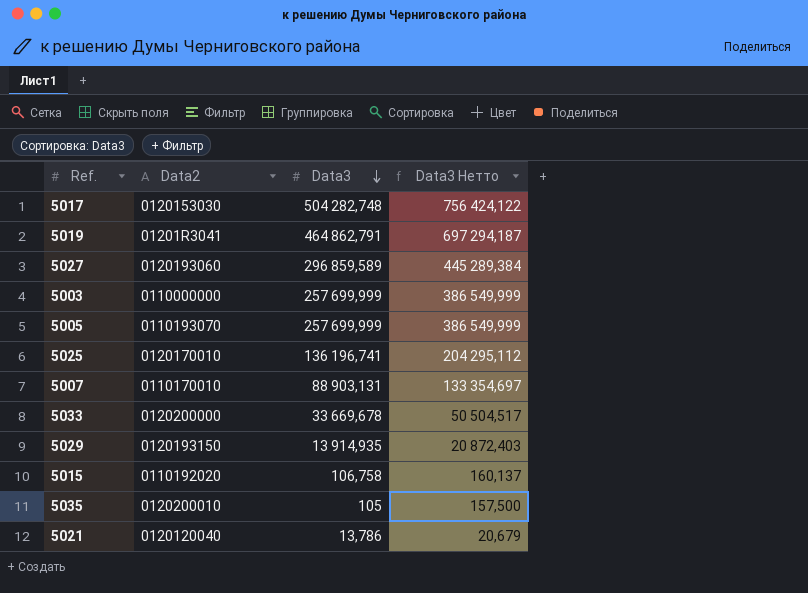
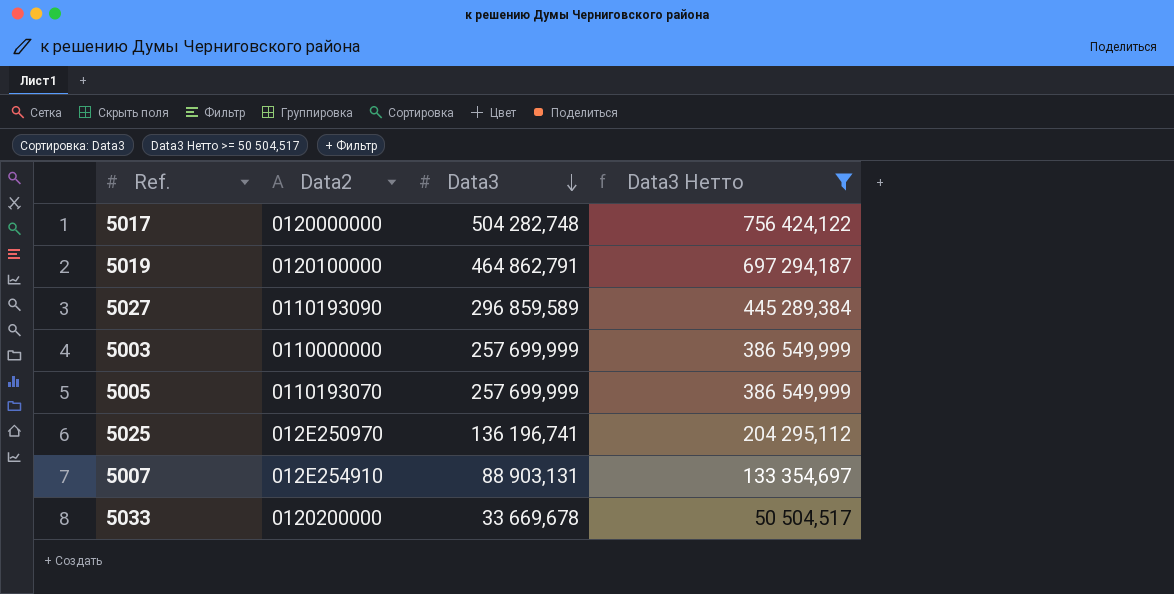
filter: none -> Data3 Нетто >= 50 504,517
5017 | Data2: 0120153030 -> 0120000000
5019 | Data2: 01201R3041 -> 0120100000
5027 | Data2: 0120193060 -> 0110193090
5025 | Data2: 0120170010 -> 012E250970
5007 | Data2: 0110170010 -> 012E254910

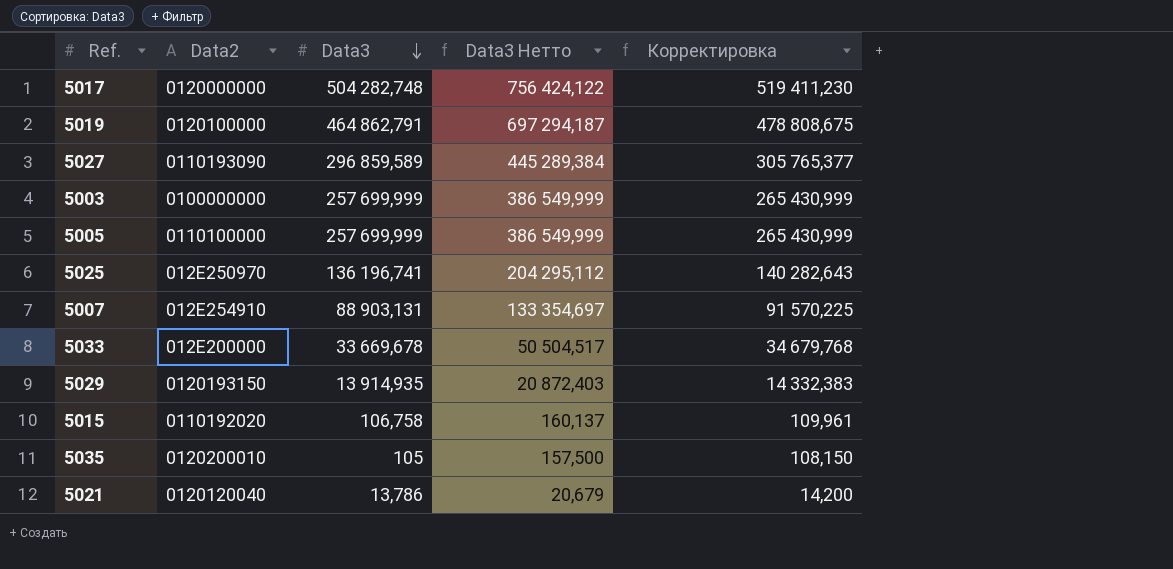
filter: Data3 Нетто >= 50 504,517 -> none
column Корректировка | formula: none -> [Data3] * 1,03
5003 | Data2: 0110000000 -> 0100000000
5005 | Data2: 0110193070 -> 0110100000
5033 | Data2: 0120200000 -> 012E200000

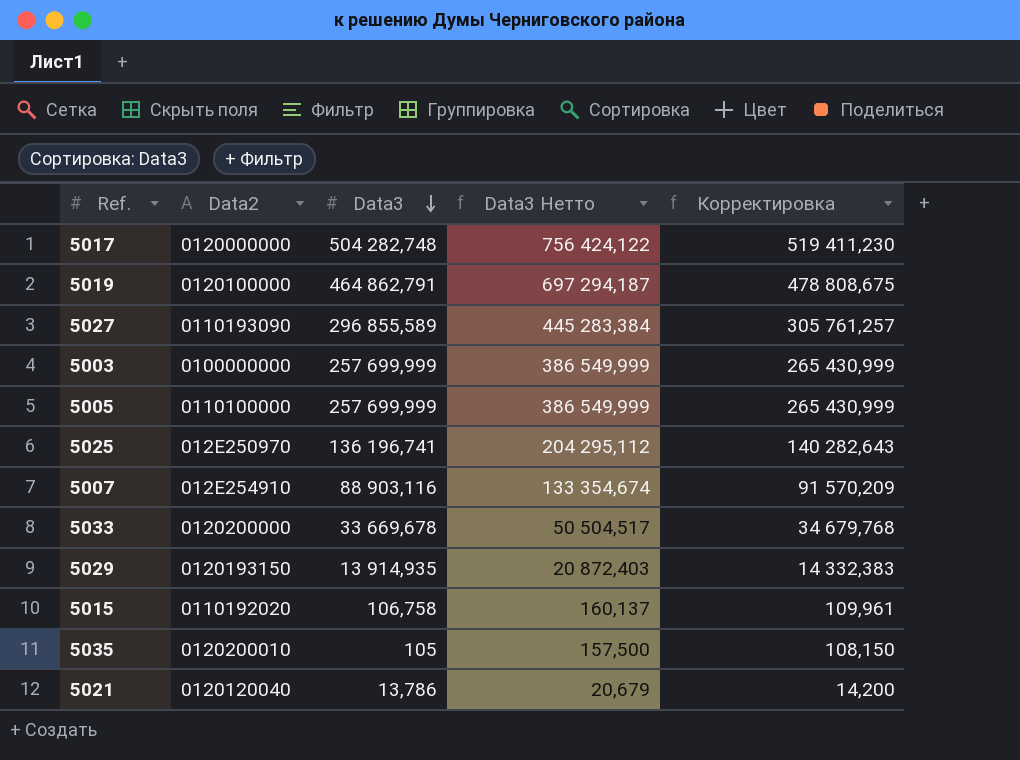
5027 | Data3: 296 859,589 -> 296 855,589
5027 | Data3 Нетто: 445 289,384 -> 445 283,384
5027 | Корректировка: 305 765,377 -> 305 761,257
5007 | Data3: 88 903,131 -> 88 903,116
5007 | Data3 Нетто: 133 354,697 -> 133 354,674
5007 | Корректировка: 91 570,225 -> 91 570,209
5033 | Data2: 012E200000 -> 0120200000

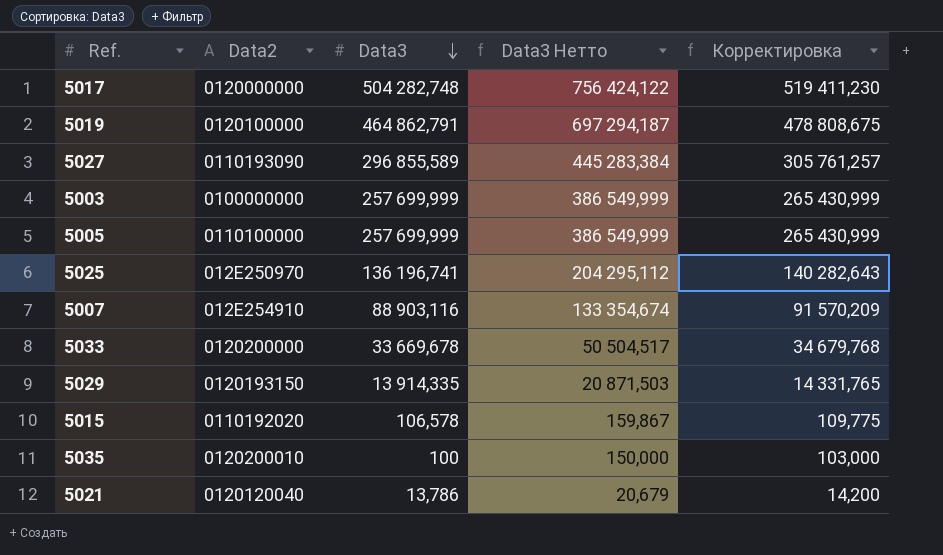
5029 | Data3: 13 914,935 -> 13 914,335
5029 | Data3 Нетто: 20 872,403 -> 20 871,503
5029 | Корректировка: 14 332,383 -> 14 331,765
5015 | Data3: 106,758 -> 106,578
5015 | Data3 Нетто: 160,137 -> 159,867
5015 | Корректировка: 109,961 -> 109,775
5035 | Data3: 105 -> 100
5035 | Data3 Нетто: 157,500 -> 150,000
5035 | Корректировка: 108,150 -> 103,000

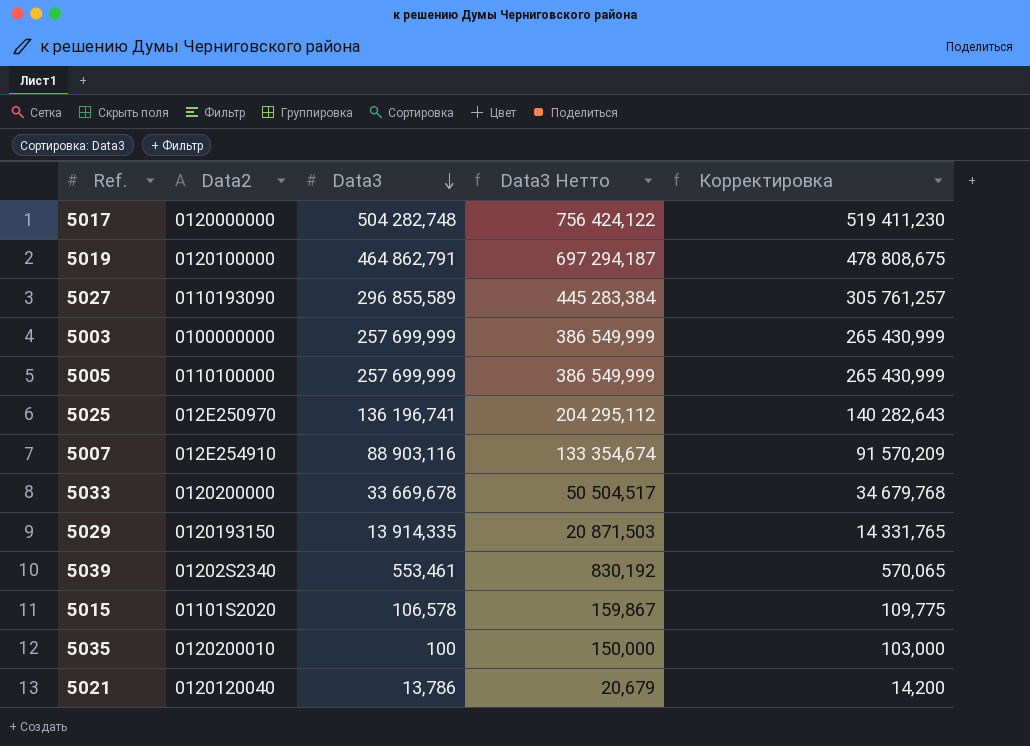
row 5039: none -> 01202S2340 | 553,461 | 830,192 | 570,065
5015 | Data2: 0110192020 -> 01101S2020

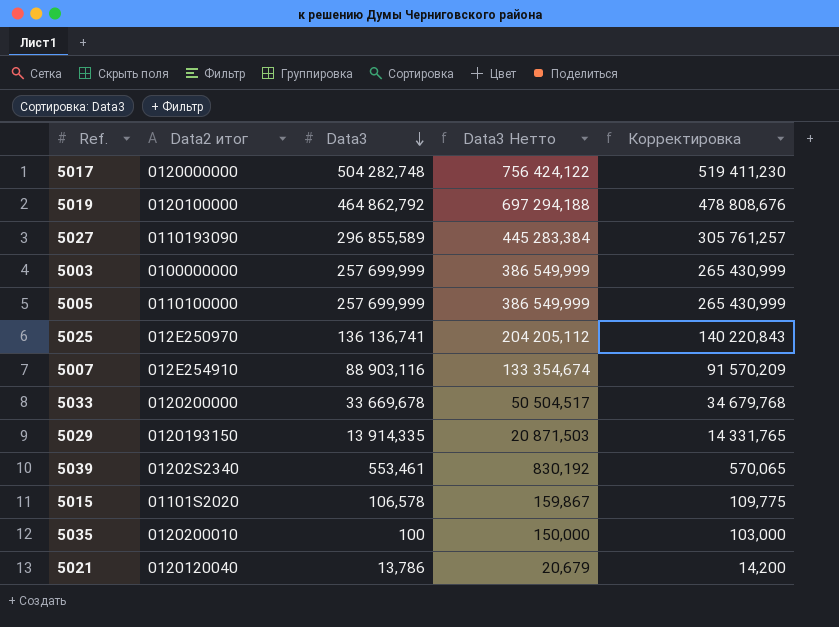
column name: Data2 -> Data2 итог
5019 | Data3: 464 862,791 -> 464 862,792
5019 | Data3 Нетто: 697 294,187 -> 697 294,188
5019 | Корректировка: 478 808,675 -> 478 808,676
5025 | Data3: 136 196,741 -> 136 136,741
5025 | Data3 Нетто: 204 295,112 -> 204 205,112
5025 | Корректировка: 140 282,643 -> 140 220,843

